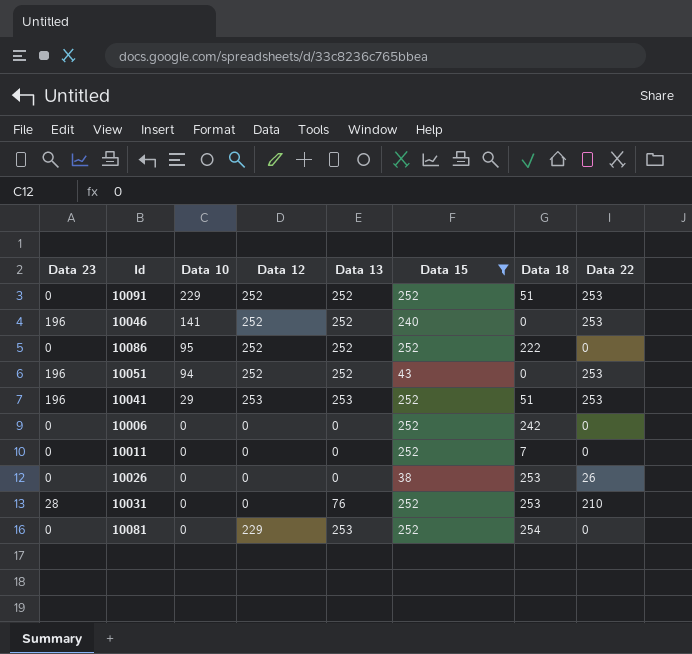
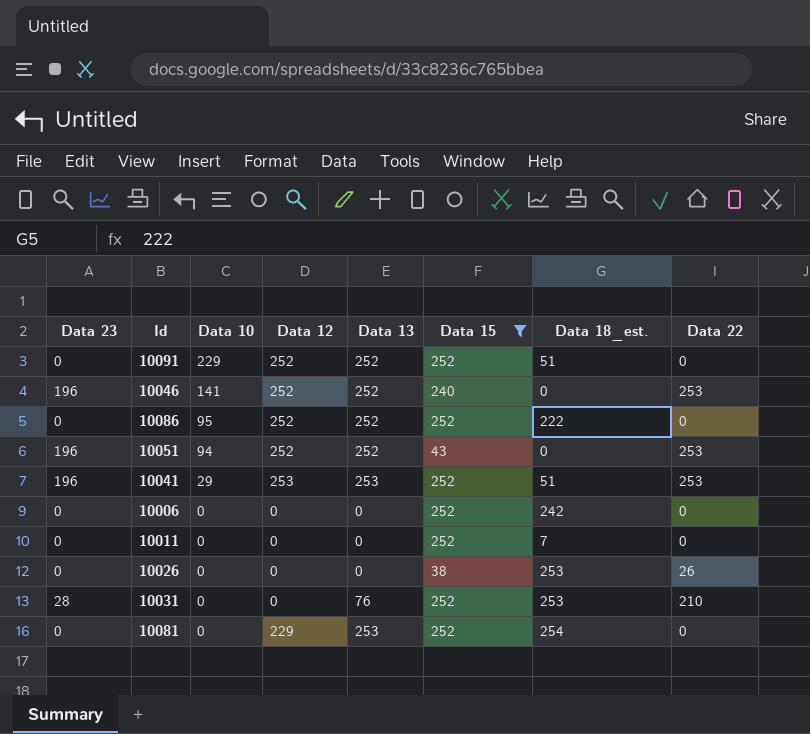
column name: Data 18 -> Data 18_est.
10091 | Data 22: 253 -> 0

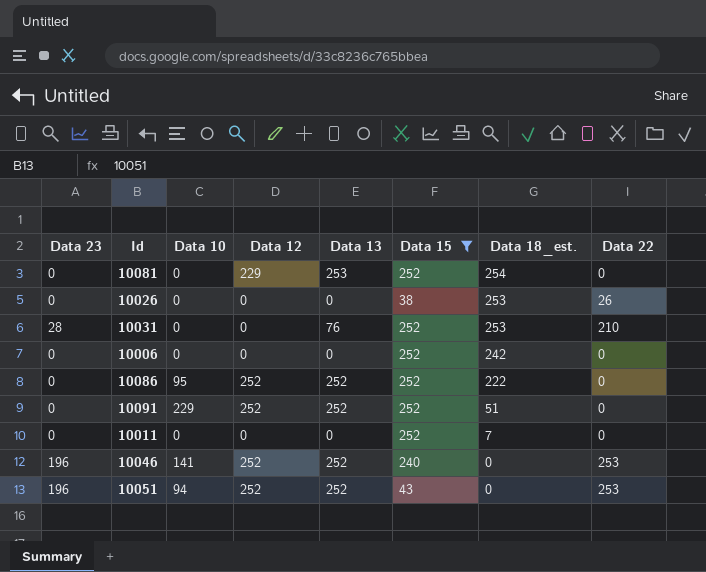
row order: Data 10 descending -> Data 18_est. descending
row 10041: 196 | 29 | 253 | 253 | 252 | 51 | 253 -> none

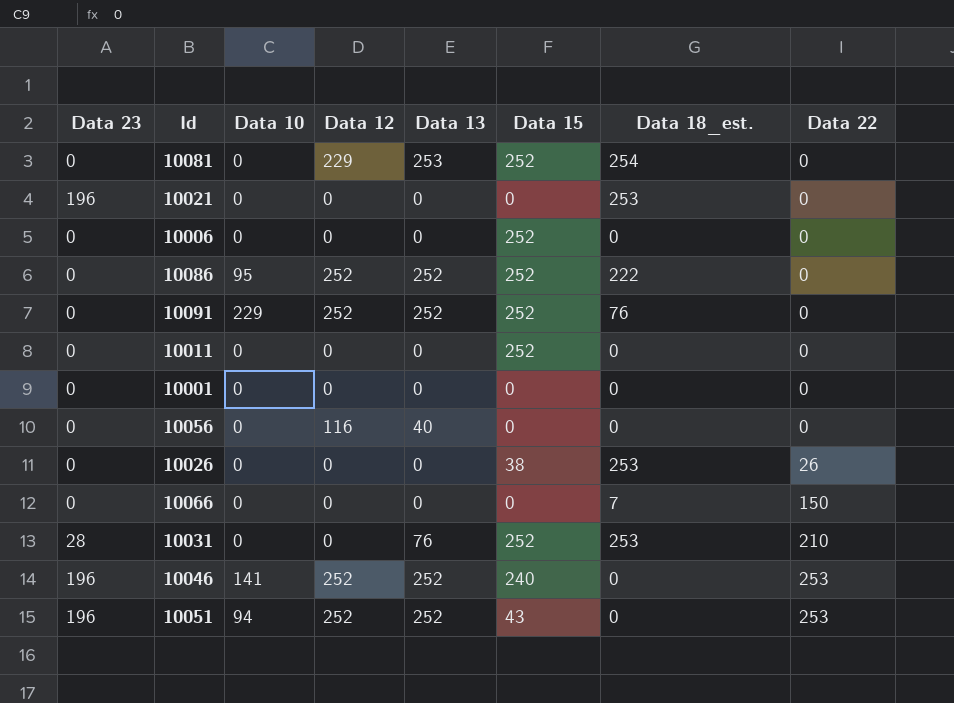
filter: Data 15 != 0 -> none
row order: Data 18_est. descending -> Data 22 ascending
10006 | Data 18_est.: 242 -> 0
10091 | Data 18_est.: 51 -> 76
10011 | Data 18_est.: 7 -> 0

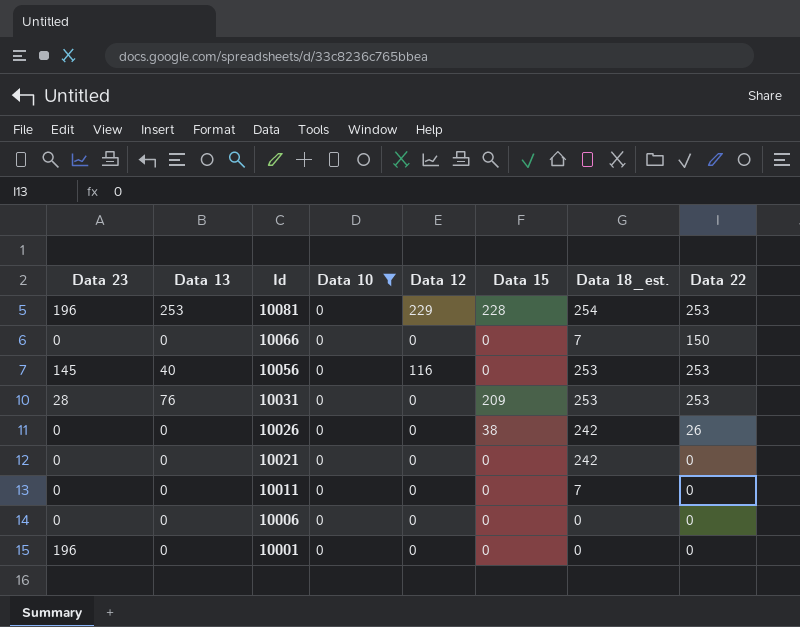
filter: none -> Data 10 = 0
row order: Data 22 ascending -> Id descending
column Data 13 | position: 5 -> 2
10081 | Data 23: 0 -> 196
10081 | Data 15: 252 -> 228
10081 | Data 22: 0 -> 253
10056 | Data 23: 0 -> 145
10056 | Data 18_est.: 0 -> 253
10056 | Data 22: 0 -> 253
10031 | Data 15: 252 -> 209
10031 | Data 22: 210 -> 253
10026 | Data 18_est.: 253 -> 242
10021 | Data 23: 196 -> 0
10021 | Data 18_est.: 253 -> 242
10011 | Data 15: 252 -> 0
10011 | Data 18_est.: 0 -> 7
10006 | Data 15: 252 -> 0
10001 | Data 23: 0 -> 196

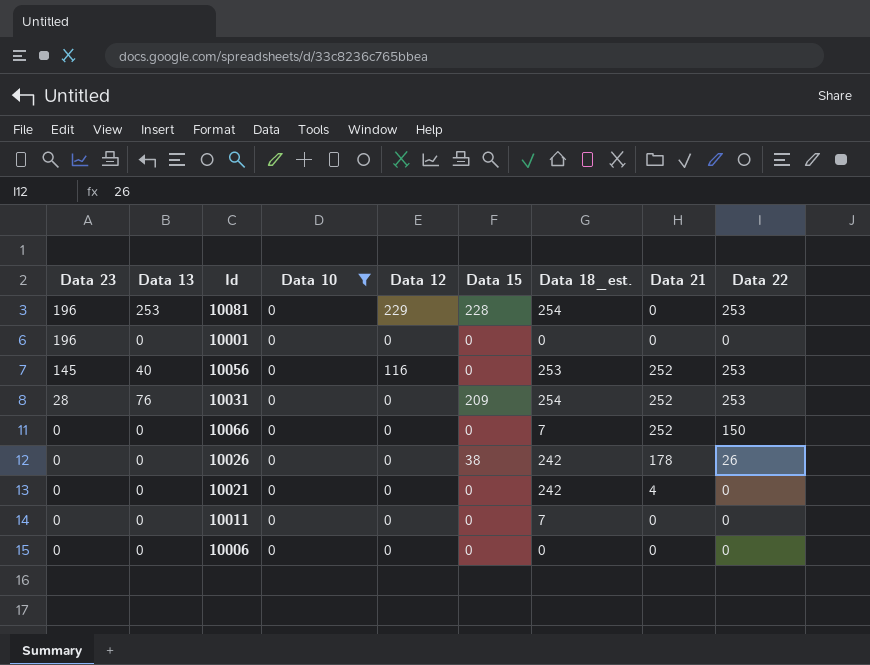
row order: Id descending -> Data 23 descending
column Data 21 | position: none -> 8
10031 | Data 18_est.: 253 -> 254

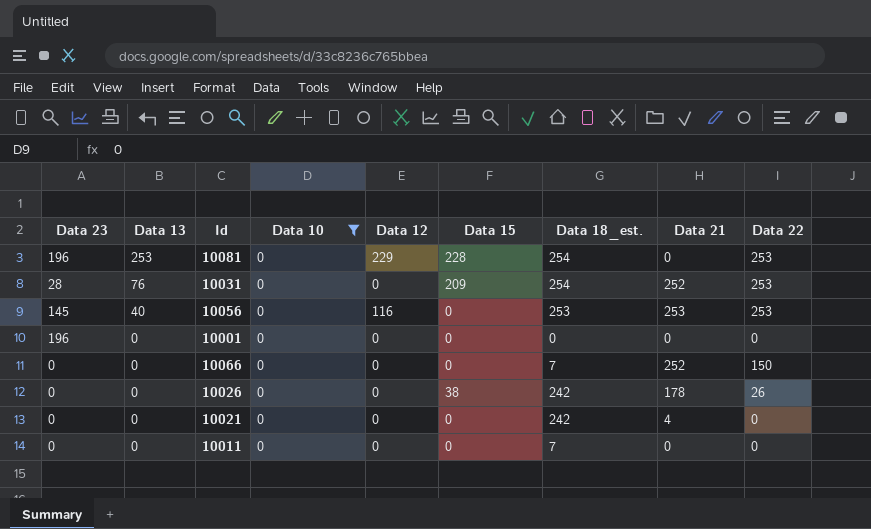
row order: Data 23 descending -> Data 13 descending
row 10006: 0 | 0 | 0 | 0 | 0 | 0 | 0 | 0 -> none
10056 | Data 21: 252 -> 253

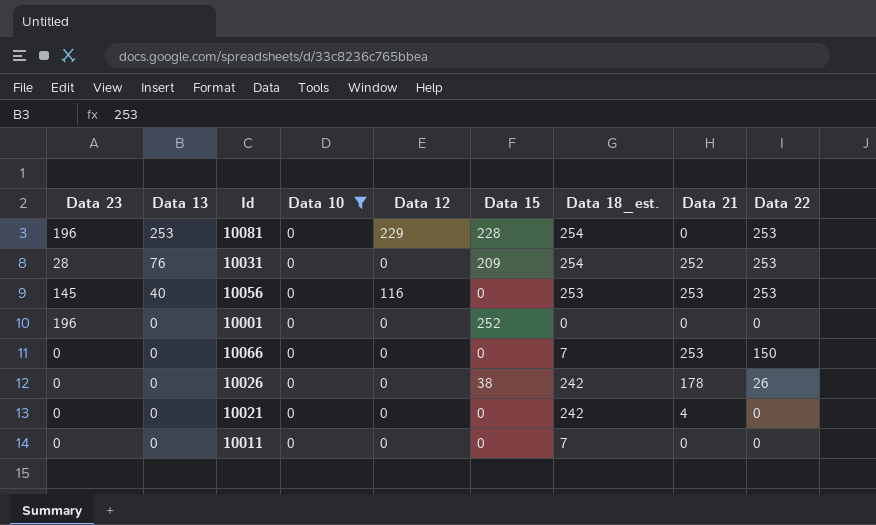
10001 | Data 15: 0 -> 252
10066 | Data 21: 252 -> 253

